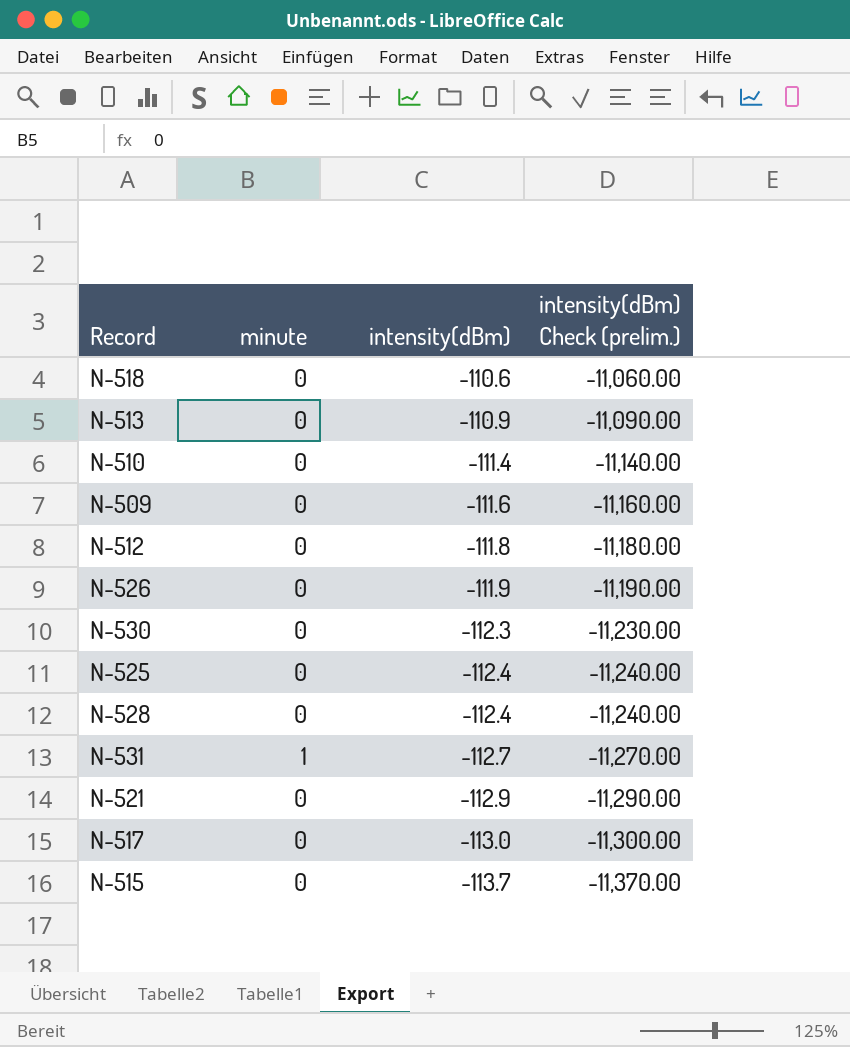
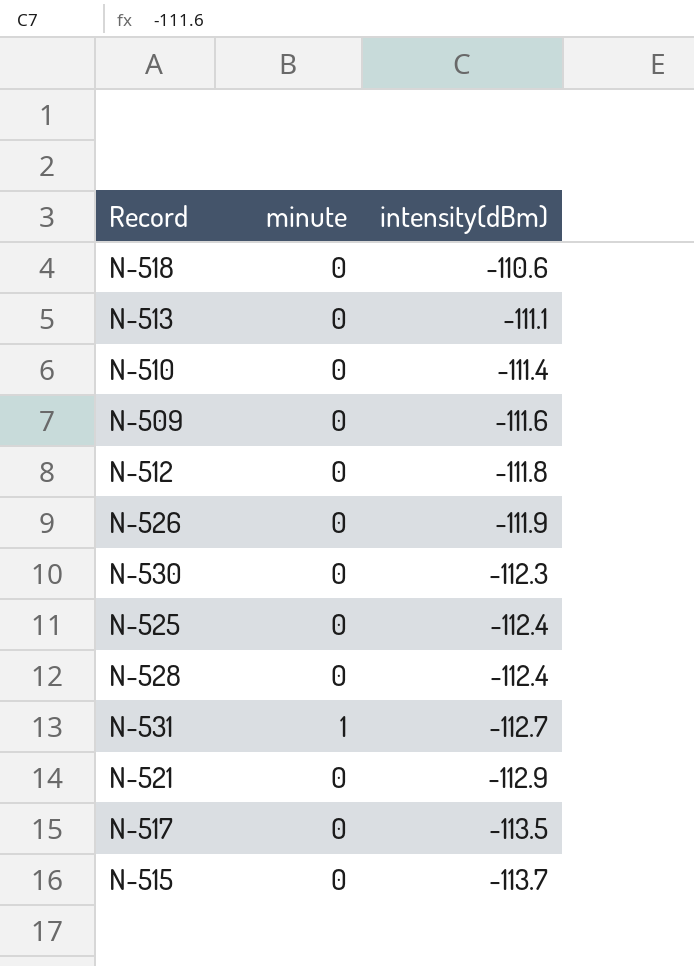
column intensity(dBm) Check (prelim.) | formula: [intensity(dBm)] * 100 -> none
N-513 | intensity(dBm): -110.9 -> -111.1
N-517 | intensity(dBm): -113.0 -> -113.5

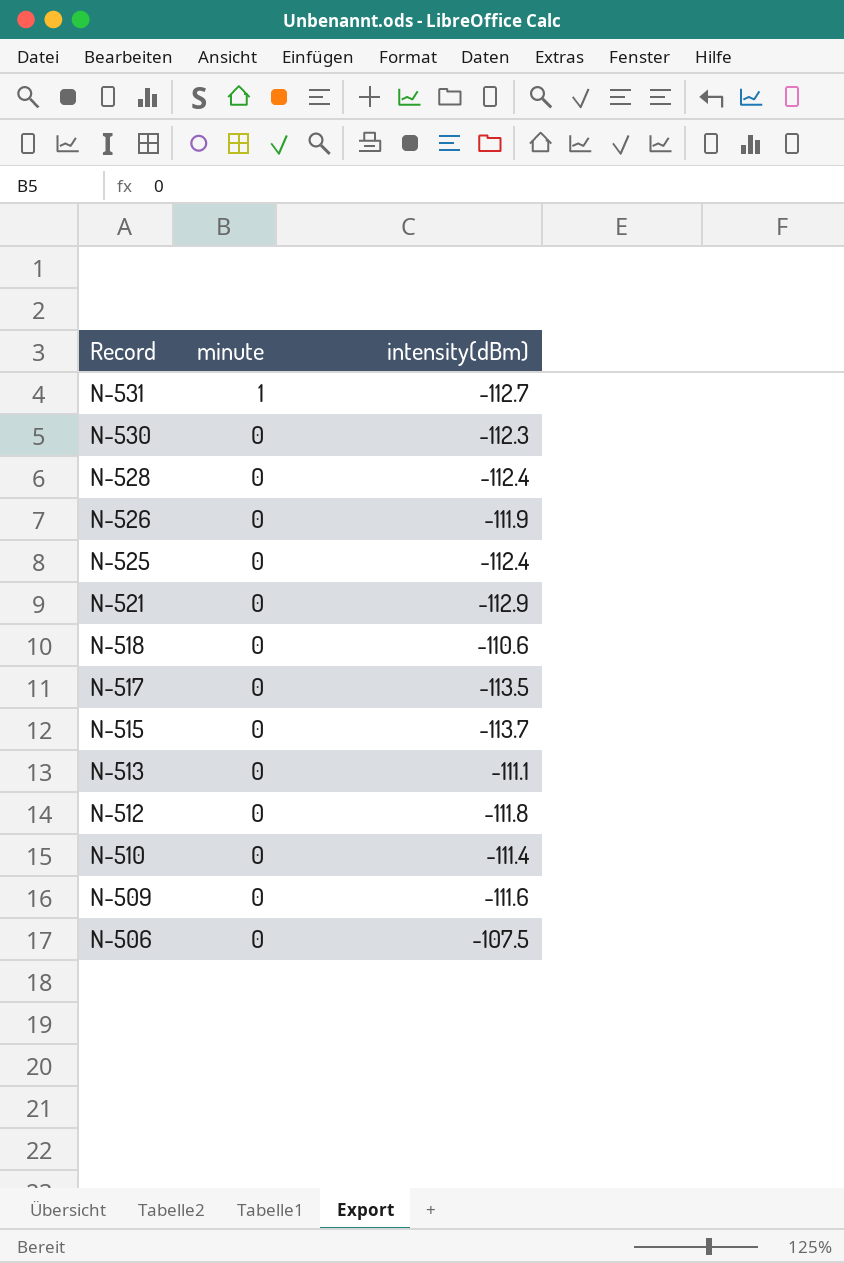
row order: intensity(dBm) descending -> Record descending
row N-506: none -> 0 | -107.5

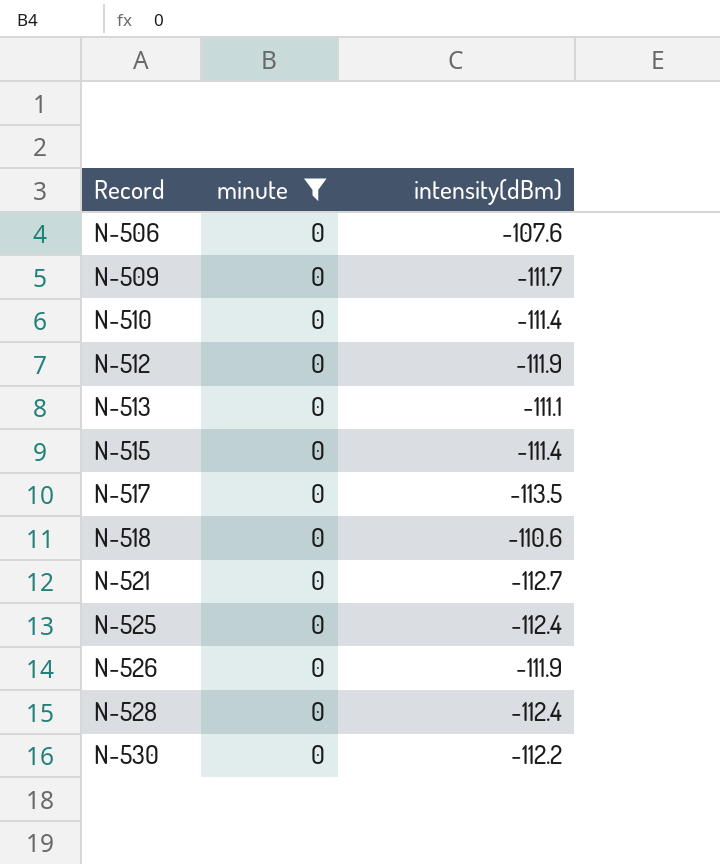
filter: none -> minute = 0
row order: Record descending -> Record ascending
N-506 | intensity(dBm): -107.5 -> -107.6
N-509 | intensity(dBm): -111.6 -> -111.7
N-512 | intensity(dBm): -111.8 -> -111.9
N-515 | intensity(dBm): -113.7 -> -111.4
N-521 | intensity(dBm): -112.9 -> -112.7
N-530 | intensity(dBm): -112.3 -> -112.2

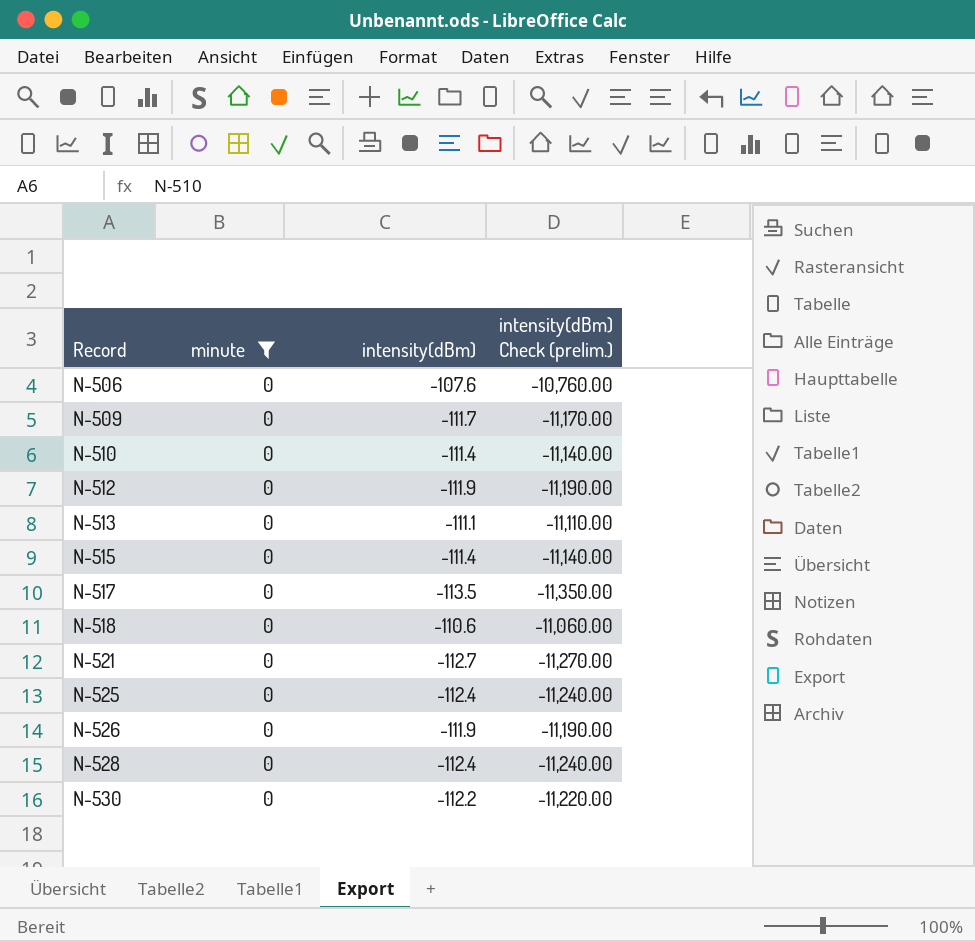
column intensity(dBm) Check (prelim.) | formula: none -> [intensity(dBm)] * 100

